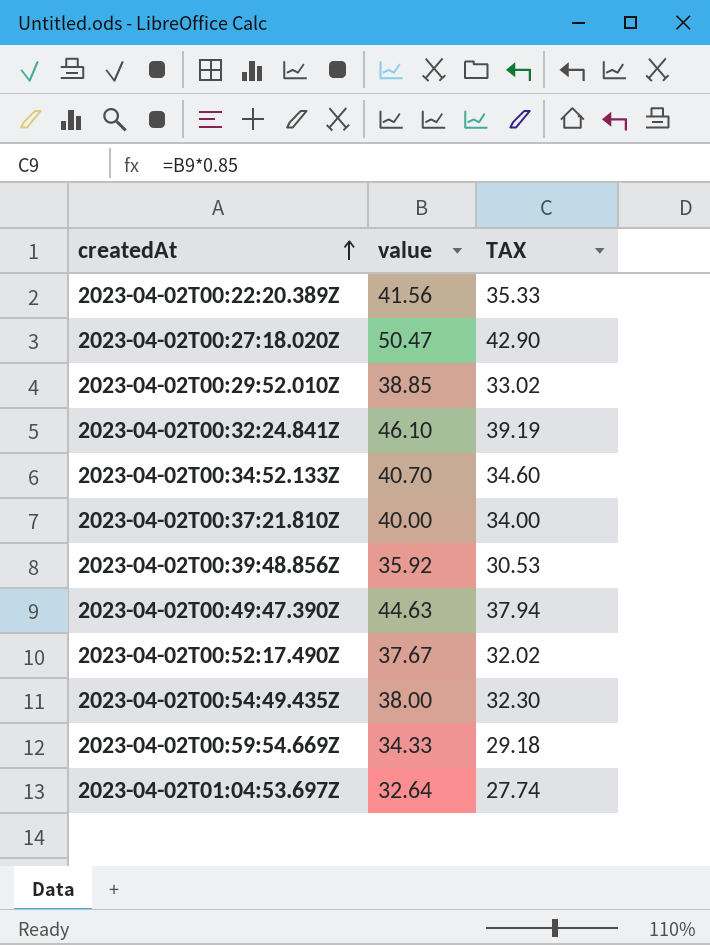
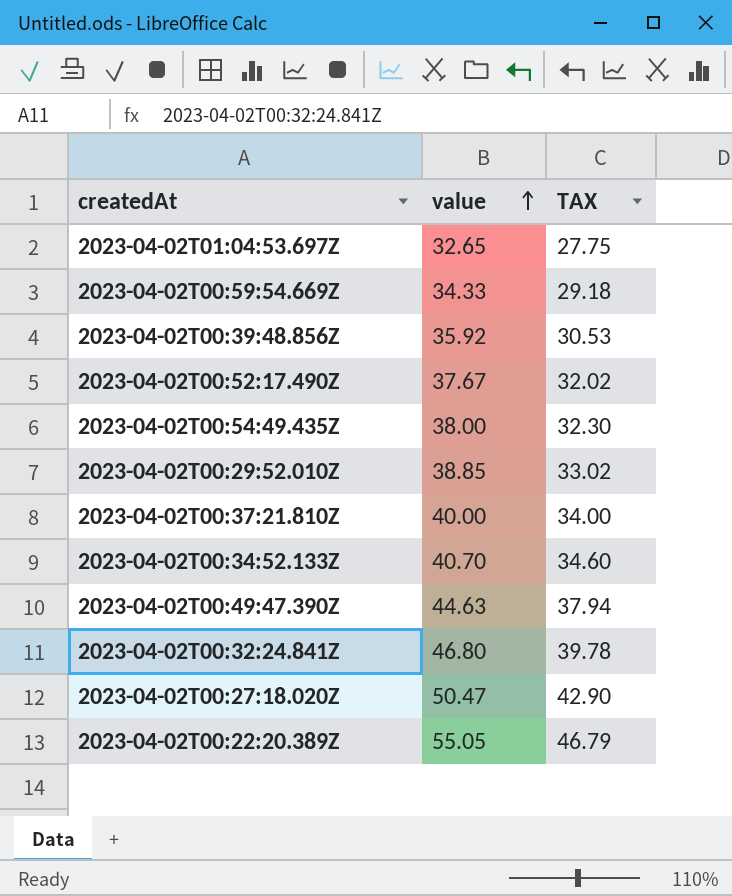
row order: createdAt ascending -> value ascending
2023-04-02T01:04:53.697Z | value: 32.64 -> 32.65
2023-04-02T01:04:53.697Z | TAX: 27.74 -> 27.75
2023-04-02T00:32:24.841Z | value: 46.10 -> 46.80
2023-04-02T00:32:24.841Z | TAX: 39.19 -> 39.78
2023-04-02T00:22:20.389Z | value: 41.56 -> 55.05
2023-04-02T00:22:20.389Z | TAX: 35.33 -> 46.79

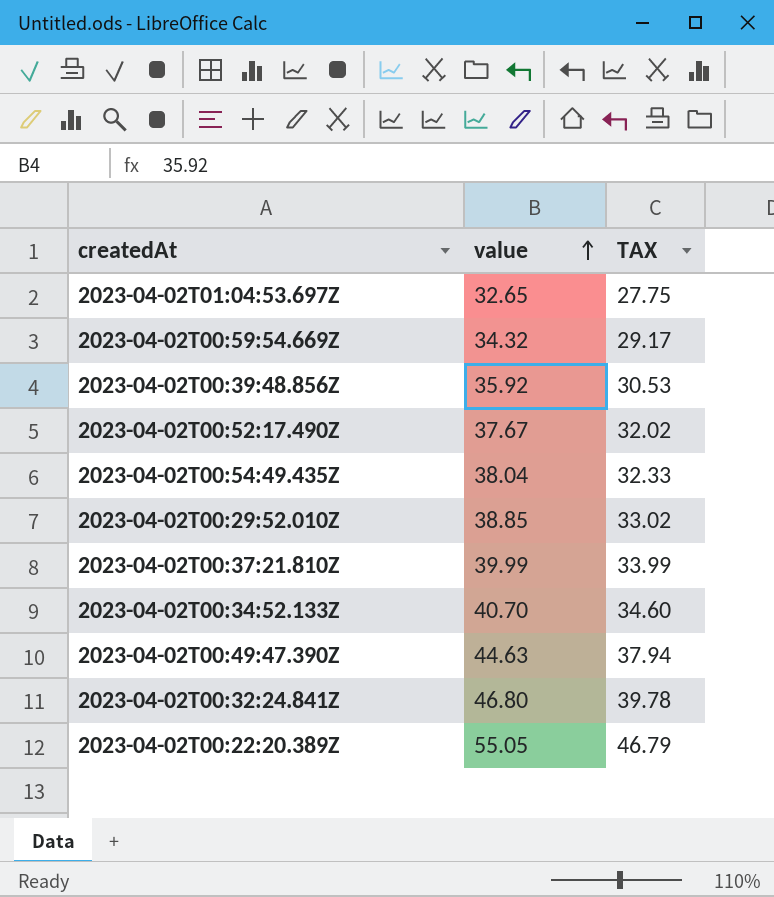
row 2023-04-02T00:27:18.020Z: 50.47 | 42.90 -> none
2023-04-02T00:59:54.669Z | value: 34.33 -> 34.32
2023-04-02T00:59:54.669Z | TAX: 29.18 -> 29.17
2023-04-02T00:54:49.435Z | value: 38.00 -> 38.04
2023-04-02T00:54:49.435Z | TAX: 32.30 -> 32.33
2023-04-02T00:37:21.810Z | value: 40.00 -> 39.99
2023-04-02T00:37:21.810Z | TAX: 34.00 -> 33.99

